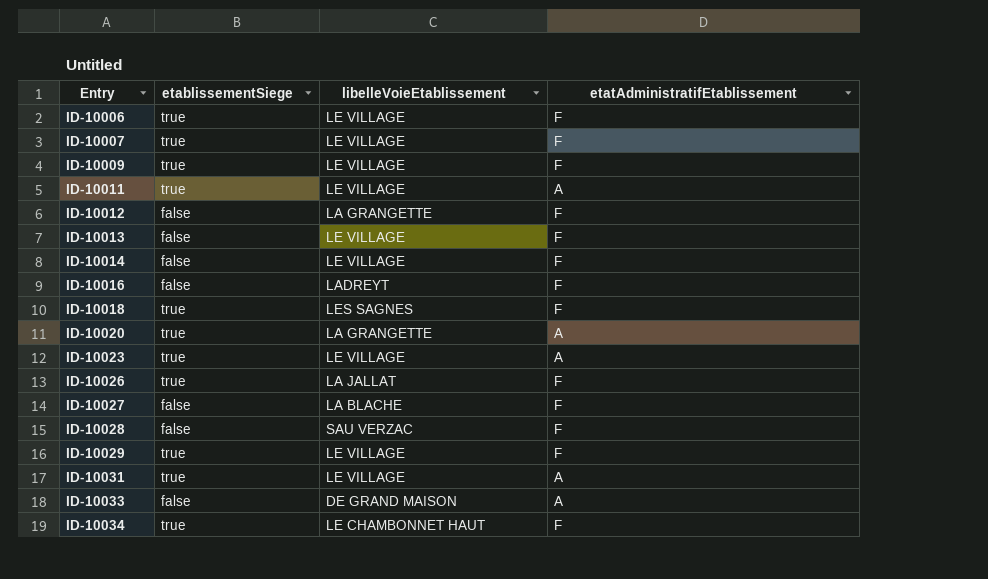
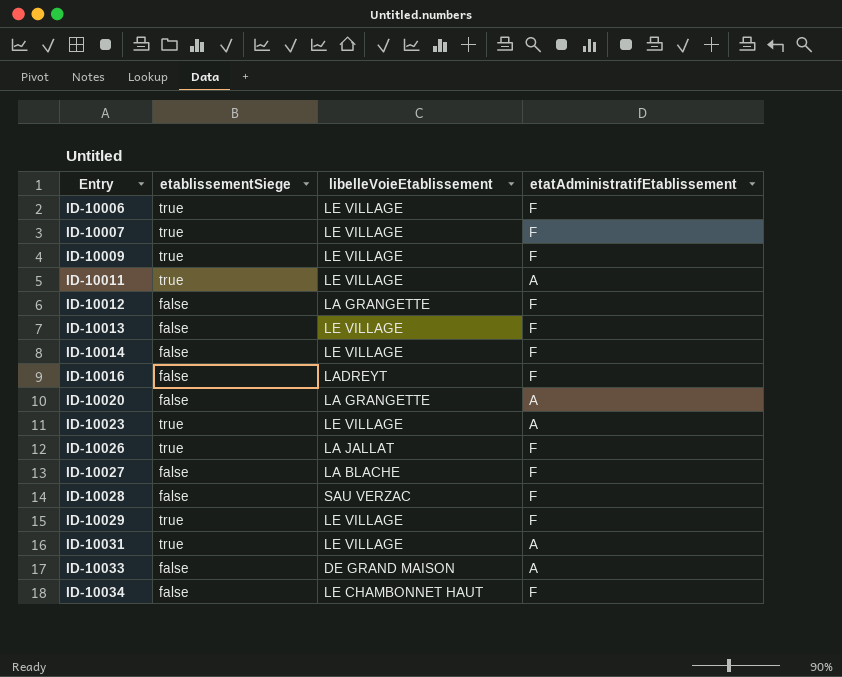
row ID-10018: true | LES SAGNES | F -> none
ID-10020 | etablissementSiege: true -> false
ID-10034 | etablissementSiege: true -> false

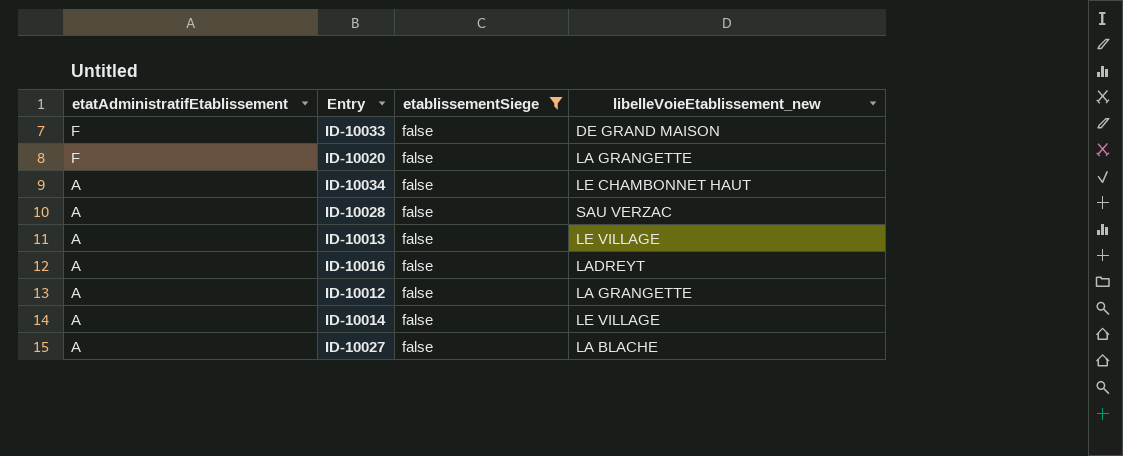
filter: none -> etablissementSiege = false
row order: Entry ascending -> etatAdministratifEtablissement descending
column etatAdministratifEtablissement | position: 4 -> 1
column name: libelleVoieEtablissement -> libelleVoieEtablissement_new
ID-10033 | etatAdministratifEtablissement: A -> F
ID-10020 | etatAdministratifEtablissement: A -> F
ID-10034 | etatAdministratifEtablissement: F -> A
ID-10028 | etatAdministratifEtablissement: F -> A
ID-10013 | etatAdministratifEtablissement: F -> A
ID-10016 | etatAdministratifEtablissement: F -> A
ID-10012 | etatAdministratifEtablissement: F -> A
ID-10014 | etatAdministratifEtablissement: F -> A
ID-10027 | etatAdministratifEtablissement: F -> A

